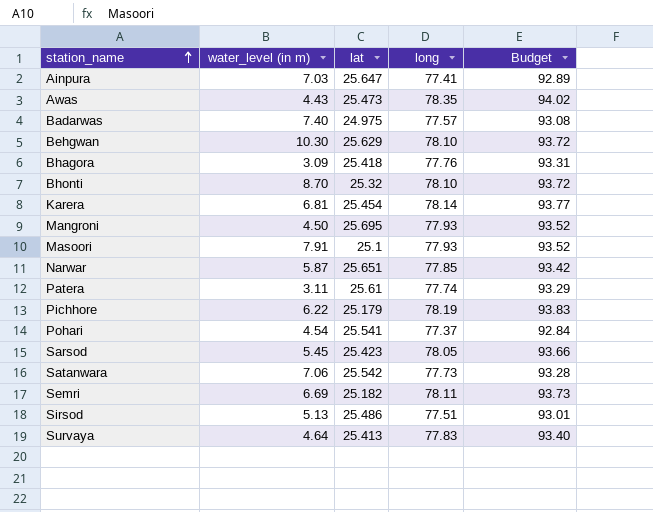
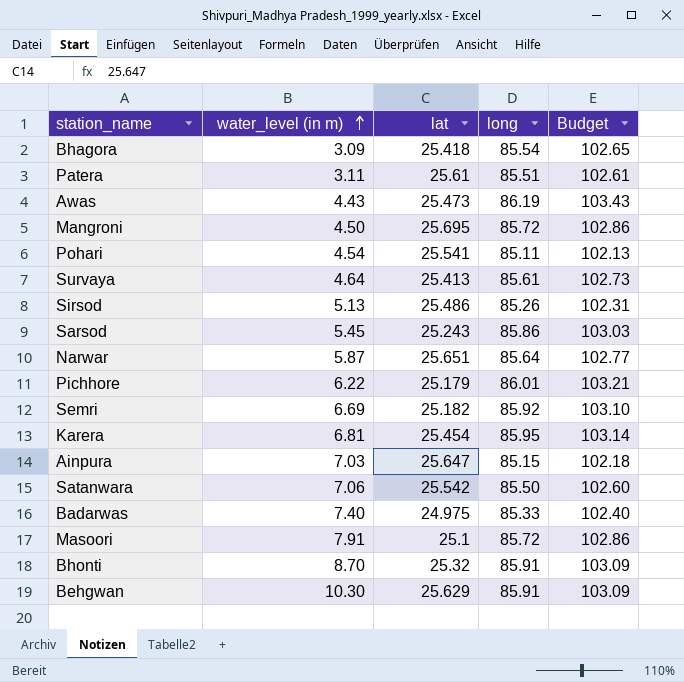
row order: station_name ascending -> water_level (in m) ascending
Bhagora | long: 77.76 -> 85.54
Bhagora | Budget: 93.31 -> 102.65
Patera | long: 77.74 -> 85.51
Patera | Budget: 93.29 -> 102.61
Awas | long: 78.35 -> 86.19
Awas | Budget: 94.02 -> 103.43
Mangroni | long: 77.93 -> 85.72
Mangroni | Budget: 93.52 -> 102.86
Pohari | long: 77.37 -> 85.11
Pohari | Budget: 92.84 -> 102.13
Survaya | long: 77.83 -> 85.61
Survaya | Budget: 93.40 -> 102.73
Sirsod | long: 77.51 -> 85.26
Sirsod | Budget: 93.01 -> 102.31
Sarsod | lat: 25.423 -> 25.243
Sarsod | long: 78.05 -> 85.86
Sarsod | Budget: 93.66 -> 103.03
Narwar | long: 77.85 -> 85.64
Narwar | Budget: 93.42 -> 102.77
Pichhore | long: 78.19 -> 86.01
Pichhore | Budget: 93.83 -> 103.21
Semri | long: 78.11 -> 85.92
Semri | Budget: 93.73 -> 103.10
Karera | long: 78.14 -> 85.95
Karera | Budget: 93.77 -> 103.14
Ainpura | long: 77.41 -> 85.15
Ainpura | Budget: 92.89 -> 102.18
Satanwara | long: 77.73 -> 85.50
Satanwara | Budget: 93.28 -> 102.60
Badarwas | long: 77.57 -> 85.33
Badarwas | Budget: 93.08 -> 102.40
Masoori | long: 77.93 -> 85.72
Masoori | Budget: 93.52 -> 102.86
Bhonti | long: 78.10 -> 85.91
Bhonti | Budget: 93.72 -> 103.09
Behgwan | long: 78.10 -> 85.91
Behgwan | Budget: 93.72 -> 103.09

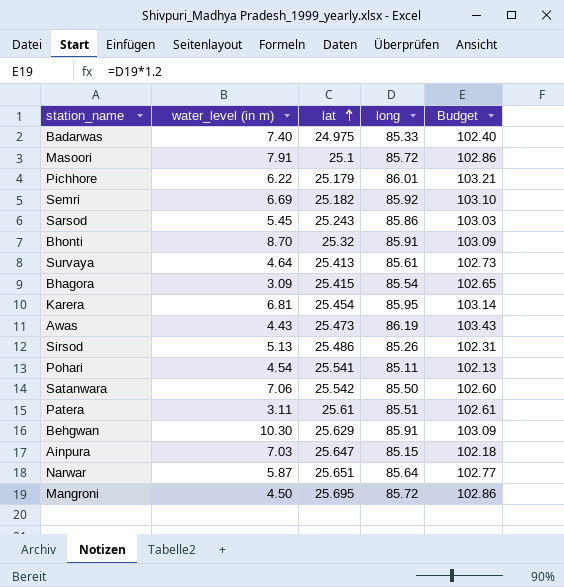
row order: water_level (in m) ascending -> lat ascending
Bhagora | lat: 25.418 -> 25.415

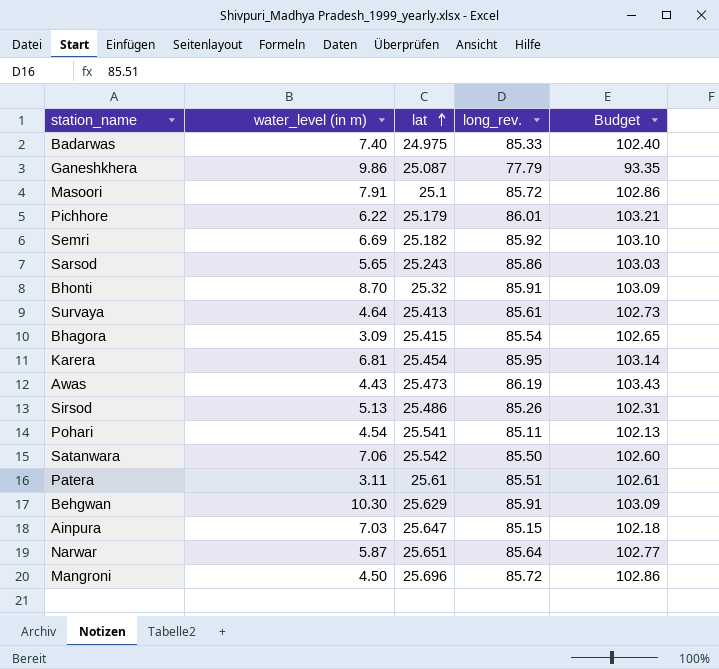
column name: long -> long_rev.
row Ganeshkhera: none -> 9.86 | 25.087 | 77.79 | 93.35
Sarsod | water_level (in m): 5.45 -> 5.65
Mangroni | lat: 25.695 -> 25.696

